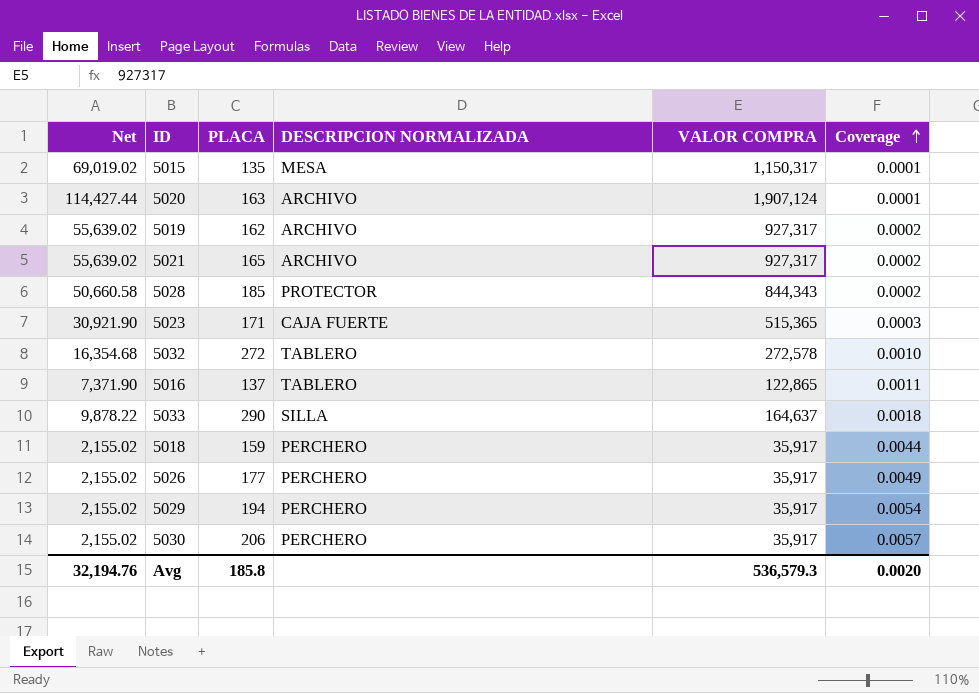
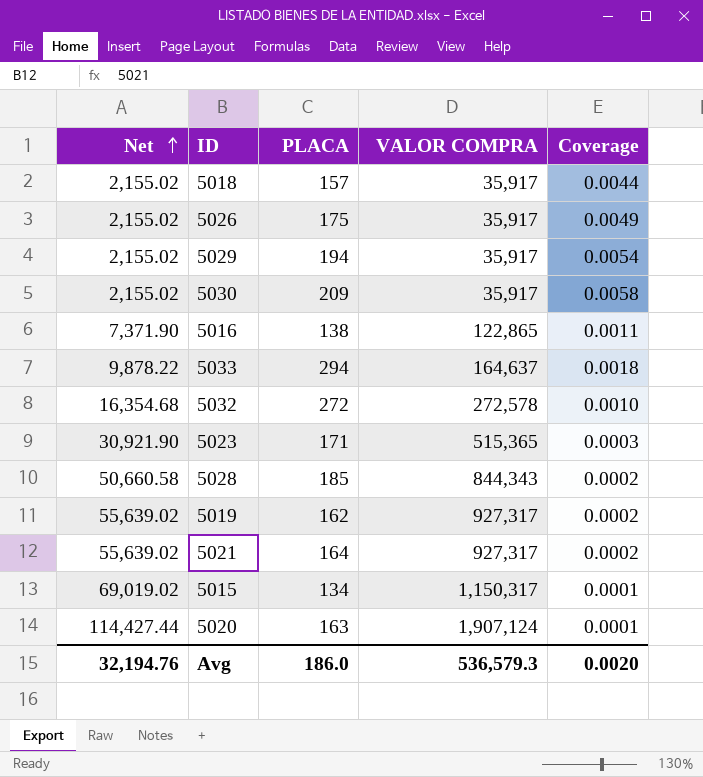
row order: Coverage ascending -> Net ascending
column DESCRIPCION NORMALIZADA | position: 4 -> none
5018 | PLACA: 159 -> 157
5026 | PLACA: 177 -> 175
5030 | PLACA: 206 -> 209
5030 | Coverage: 0.0057 -> 0.0058
5016 | PLACA: 137 -> 138
5033 | PLACA: 290 -> 294
5021 | PLACA: 165 -> 164
5015 | PLACA: 135 -> 134
Avg | PLACA: 185.8 -> 186.0

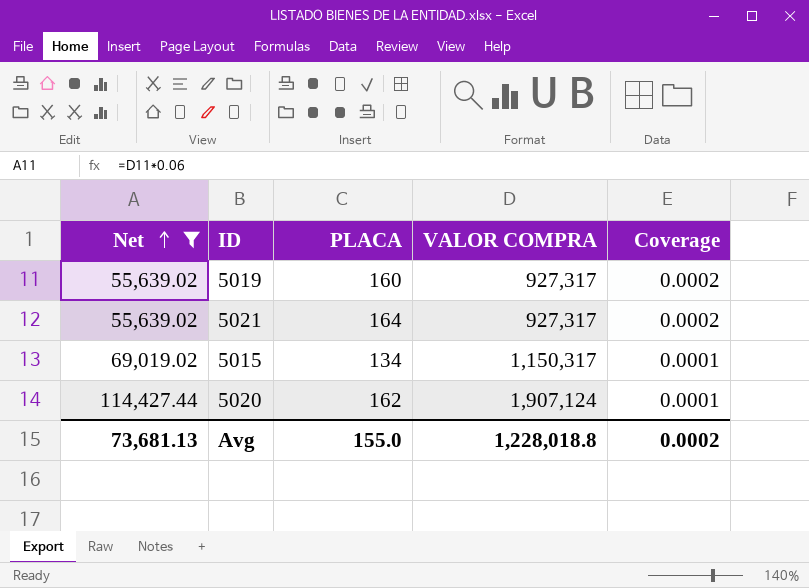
filter: none -> Net >= 55,639.02
5019 | PLACA: 162 -> 160
5020 | PLACA: 163 -> 162
Avg | Net: 32,194.76 -> 73,681.13
Avg | PLACA: 186.0 -> 155.0
Avg | VALOR COMPRA: 536,579.3 -> 1,228,018.8
Avg | Coverage: 0.0020 -> 0.0002

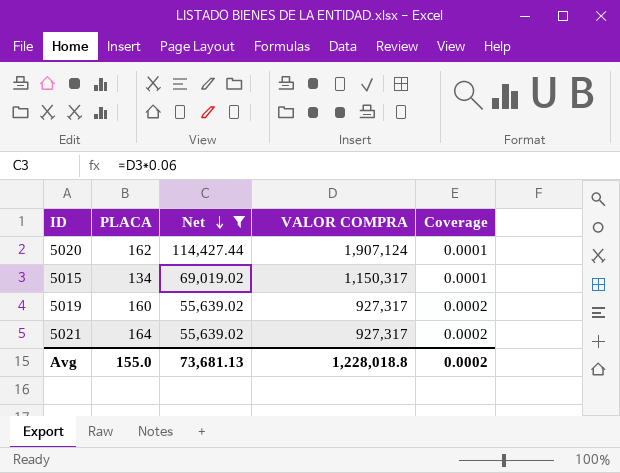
row order: Net ascending -> Net descending
column Net | position: 1 -> 3

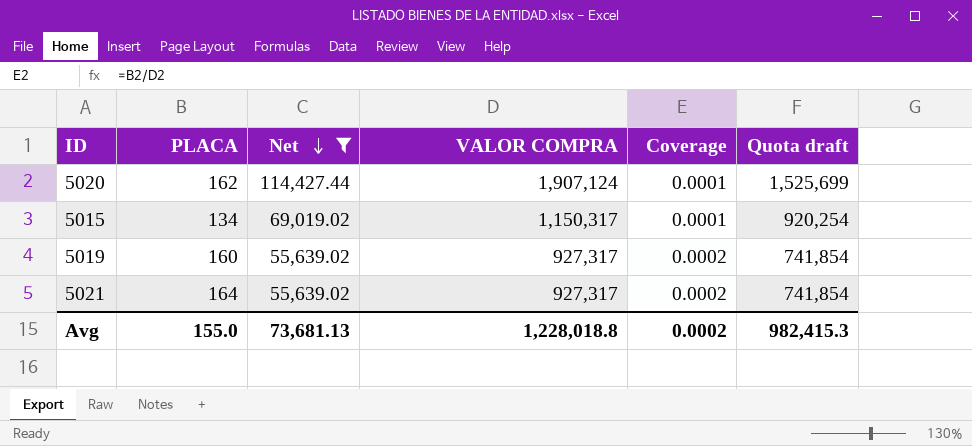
column Quota draft | formula: none -> [VALOR COMPRA] * 0.8

